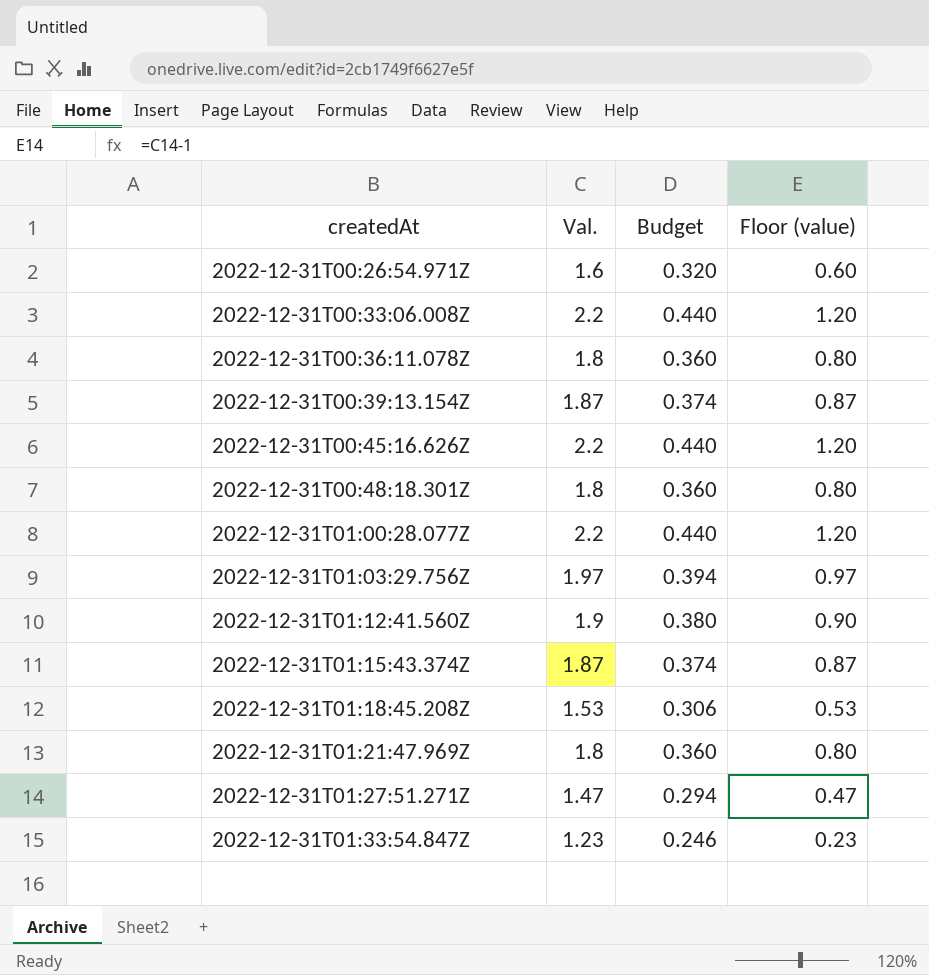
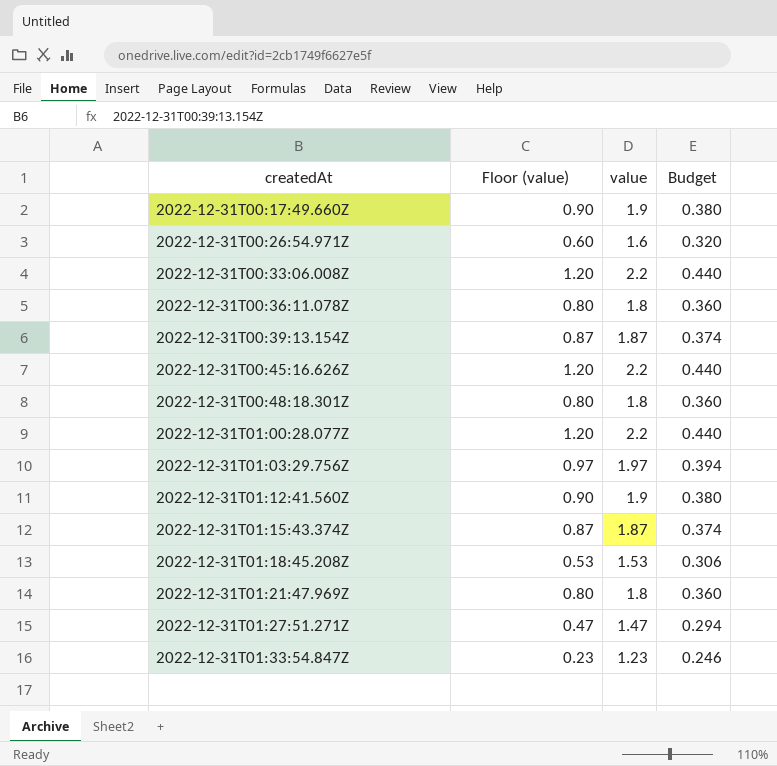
column Floor (value) | position: 4 -> 2
column name: Val. -> value
row 2022-12-31T00:17:49.660Z: none -> 0.90 | 1.9 | 0.380

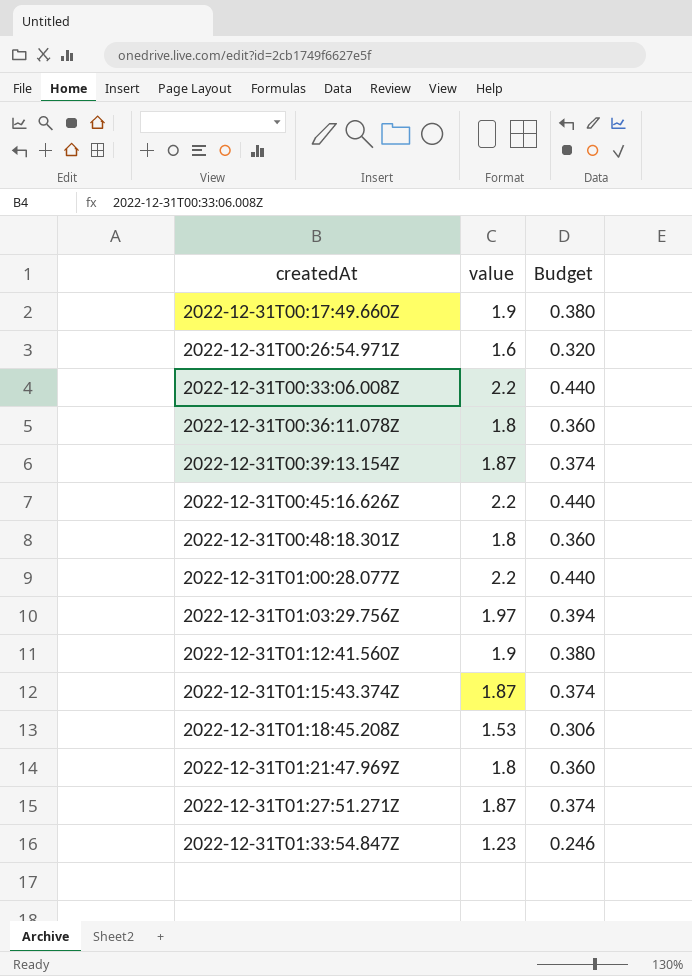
column Floor (value) | formula: [value] - 1 -> none
2022-12-31T01:27:51.271Z | value: 1.47 -> 1.87
2022-12-31T01:27:51.271Z | Budget: 0.294 -> 0.374

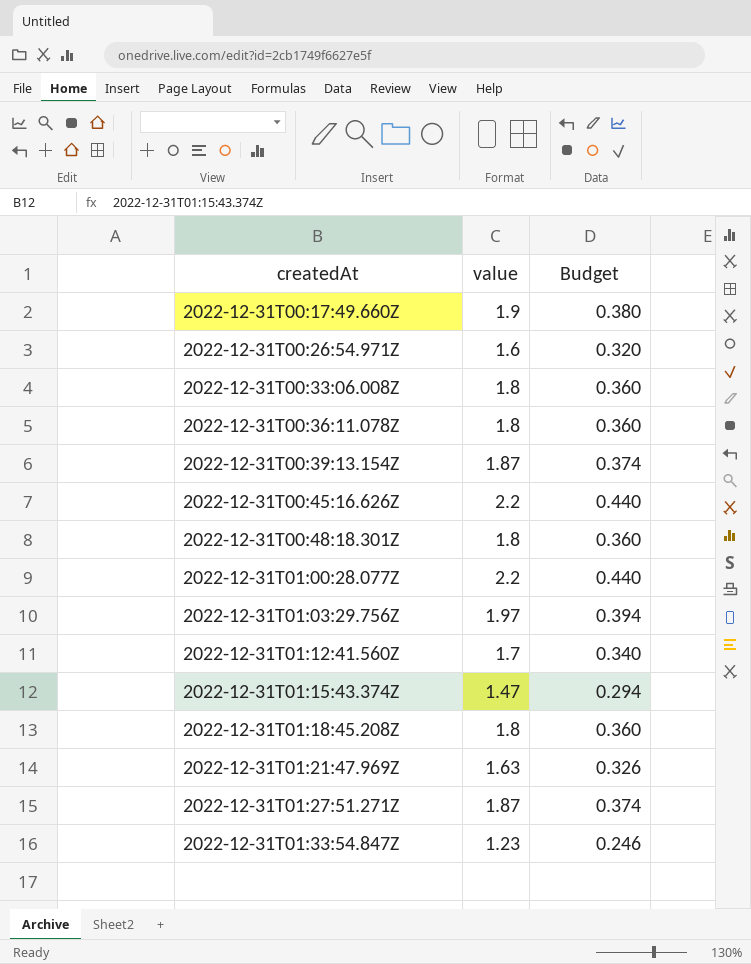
2022-12-31T00:33:06.008Z | value: 2.2 -> 1.8
2022-12-31T00:33:06.008Z | Budget: 0.440 -> 0.360
2022-12-31T01:12:41.560Z | value: 1.9 -> 1.7
2022-12-31T01:12:41.560Z | Budget: 0.380 -> 0.340
2022-12-31T01:15:43.374Z | value: 1.87 -> 1.47
2022-12-31T01:15:43.374Z | Budget: 0.374 -> 0.294
2022-12-31T01:18:45.208Z | value: 1.53 -> 1.8
2022-12-31T01:18:45.208Z | Budget: 0.306 -> 0.360
2022-12-31T01:21:47.969Z | value: 1.8 -> 1.63
2022-12-31T01:21:47.969Z | Budget: 0.360 -> 0.326

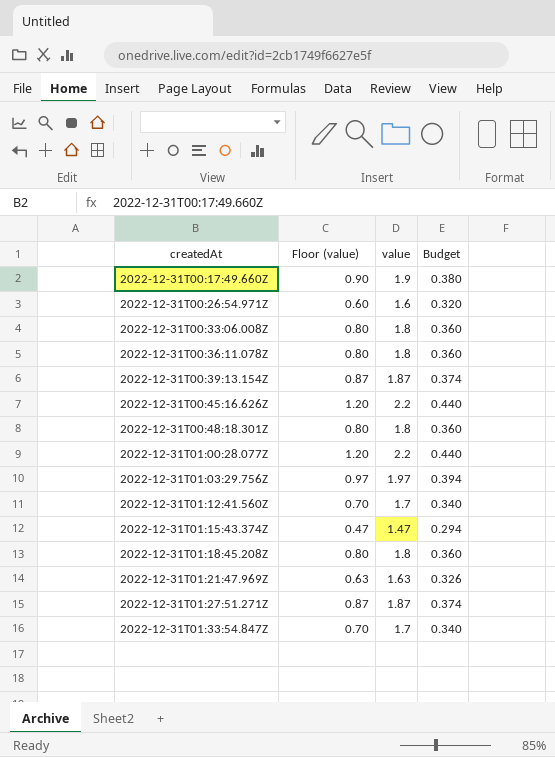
column Floor (value) | formula: none -> [value] - 1
2022-12-31T01:33:54.847Z | value: 1.23 -> 1.7
2022-12-31T01:33:54.847Z | Budget: 0.246 -> 0.340

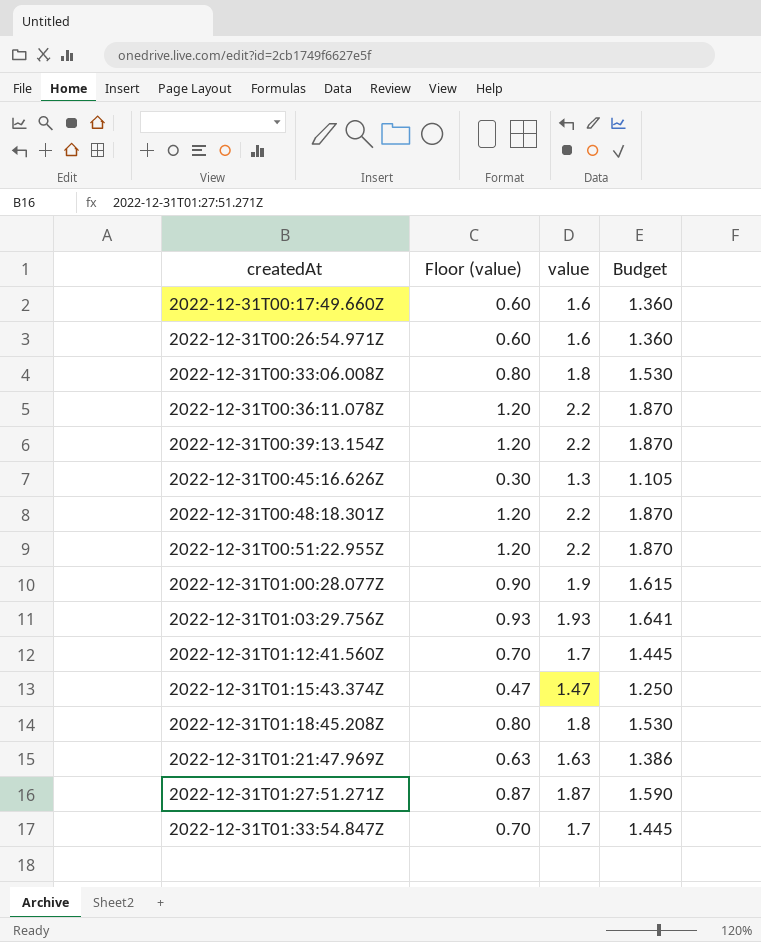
column Budget | formula: [value] * 0.2 -> [value] * 0.85
2022-12-31T00:17:49.660Z | Floor (value): 0.90 -> 0.60
2022-12-31T00:17:49.660Z | value: 1.9 -> 1.6
2022-12-31T00:36:11.078Z | Floor (value): 0.80 -> 1.20
2022-12-31T00:36:11.078Z | value: 1.8 -> 2.2
2022-12-31T00:39:13.154Z | Floor (value): 0.87 -> 1.20
2022-12-31T00:39:13.154Z | value: 1.87 -> 2.2
2022-12-31T00:45:16.626Z | Floor (value): 1.20 -> 0.30
2022-12-31T00:45:16.626Z | value: 2.2 -> 1.3
2022-12-31T00:48:18.301Z | Floor (value): 0.80 -> 1.20
2022-12-31T00:48:18.301Z | value: 1.8 -> 2.2
row 2022-12-31T00:51:22.955Z: none -> 1.20 | 2.2 | 1.870
2022-12-31T01:00:28.077Z | Floor (value): 1.20 -> 0.90
2022-12-31T01:00:28.077Z | value: 2.2 -> 1.9
2022-12-31T01:03:29.756Z | Floor (value): 0.97 -> 0.93
2022-12-31T01:03:29.756Z | value: 1.97 -> 1.93

